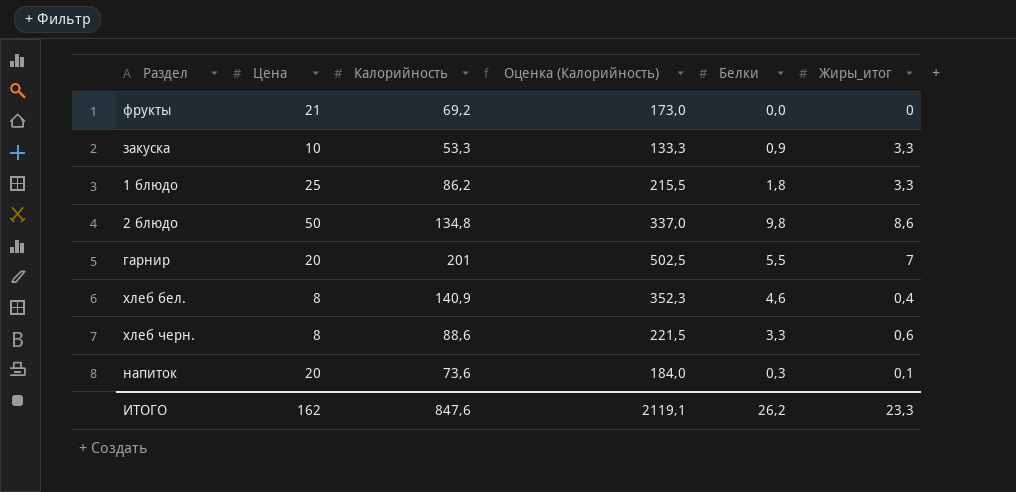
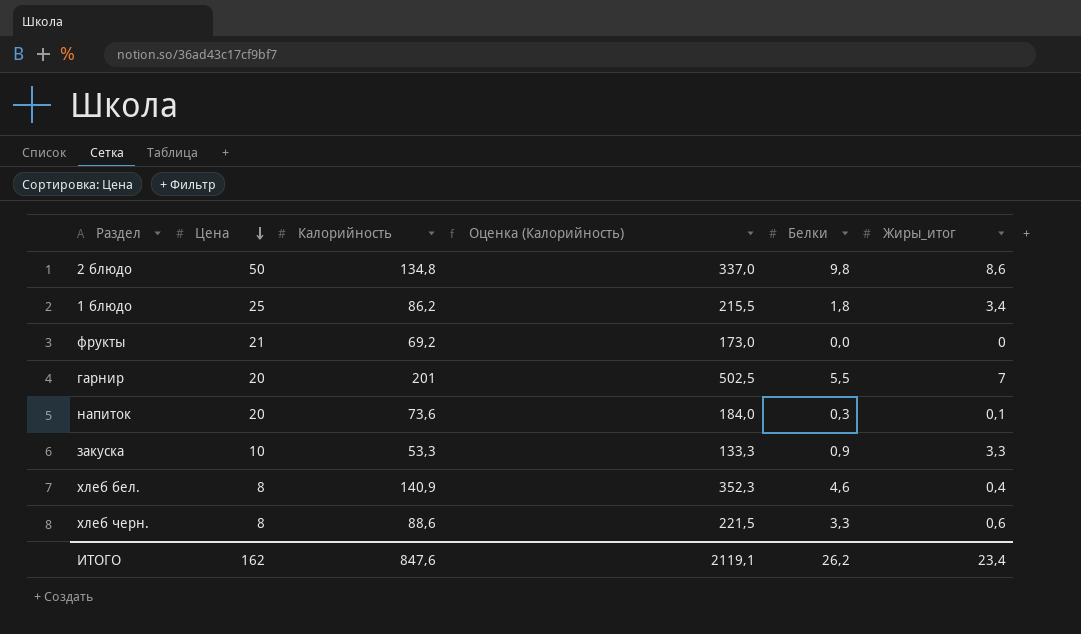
row order: none -> Цена descending
1 блюдо | Жиры_итог: 3,3 -> 3,4
ИТОГО | Жиры_итог: 23,3 -> 23,4

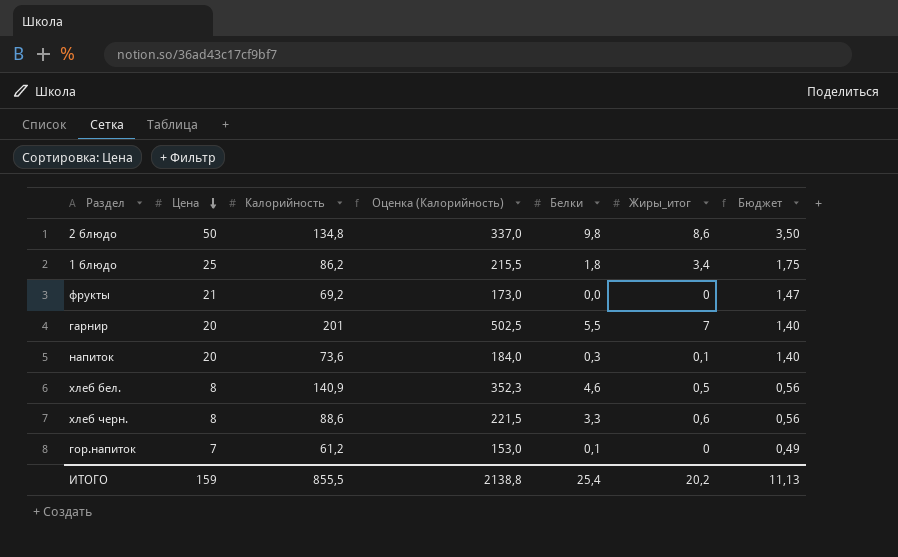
column Бюджет | formula: none -> [Цена] * 0,07
row закуска: 10 | 53,3 | 133,3 | 0,9 | 3,3 -> none
хлеб бел. | Жиры_итог: 0,4 -> 0,5
row гор.напиток: none -> 7 | 61,2 | 153,0 | 0,1 | 0 | 0,49
ИТОГО | Цена: 162 -> 159
ИТОГО | Калорийность: 847,6 -> 855,5
ИТОГО | Оценка (Калорийность): 2119,1 -> 2138,8
ИТОГО | Белки: 26,2 -> 25,4
ИТОГО | Жиры_итог: 23,4 -> 20,2

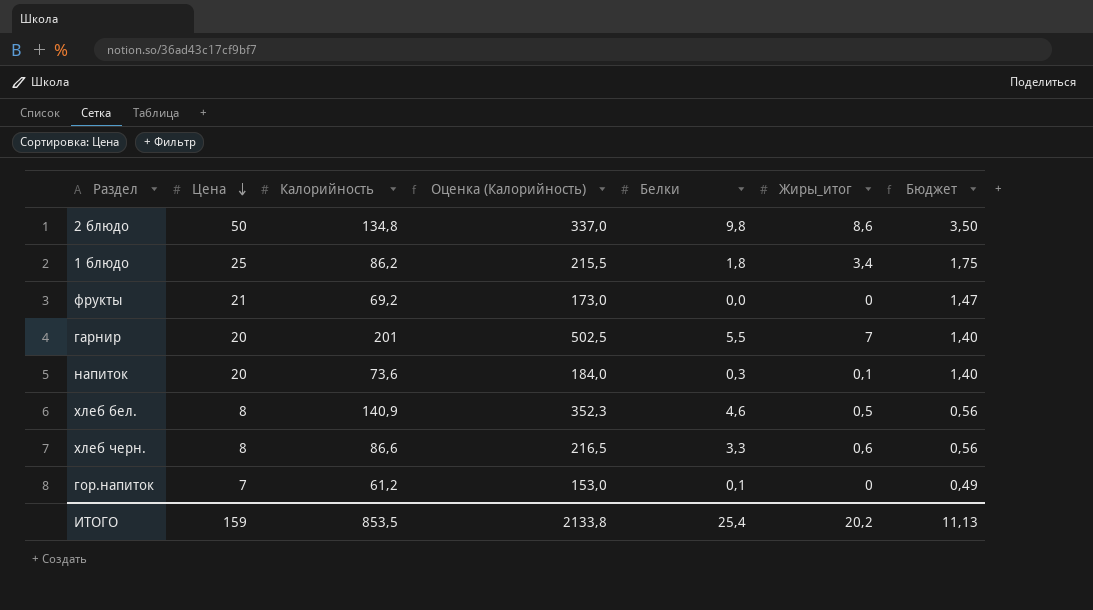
хлеб черн. | Калорийность: 88,6 -> 86,6
хлеб черн. | Оценка (Калорийность): 221,5 -> 216,5
ИТОГО | Калорийность: 855,5 -> 853,5
ИТОГО | Оценка (Калорийность): 2138,8 -> 2133,8

